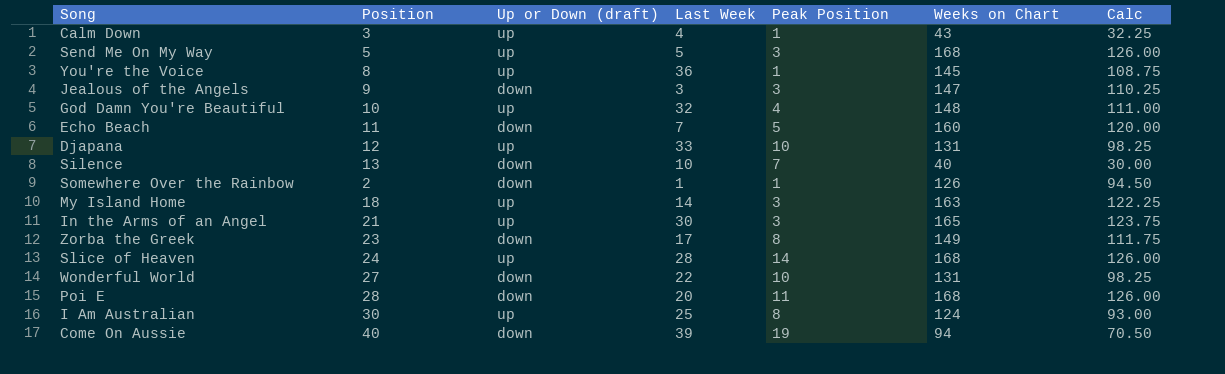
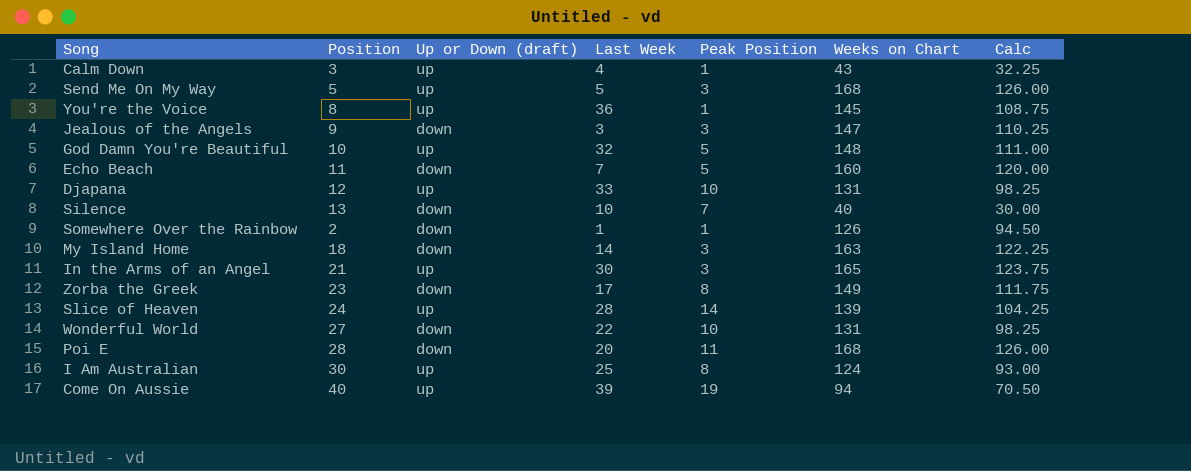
God Damn You're Beautiful | Peak Position: 4 -> 5
My Island Home | Up or Down (draft): up -> down
Slice of Heaven | Weeks on Chart: 168 -> 139
Slice of Heaven | Calc: 126.00 -> 104.25
Come On Aussie | Up or Down (draft): down -> up

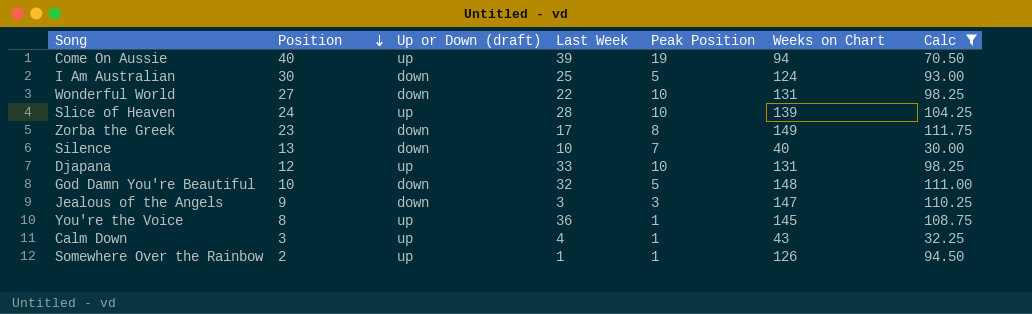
filter: none -> Calc <= 111.75
row order: none -> Position descending
I Am Australian | Up or Down (draft): up -> down
I Am Australian | Peak Position: 8 -> 5
Slice of Heaven | Peak Position: 14 -> 10
God Damn You're Beautiful | Up or Down (draft): up -> down
Somewhere Over the Rainbow | Up or Down (draft): down -> up

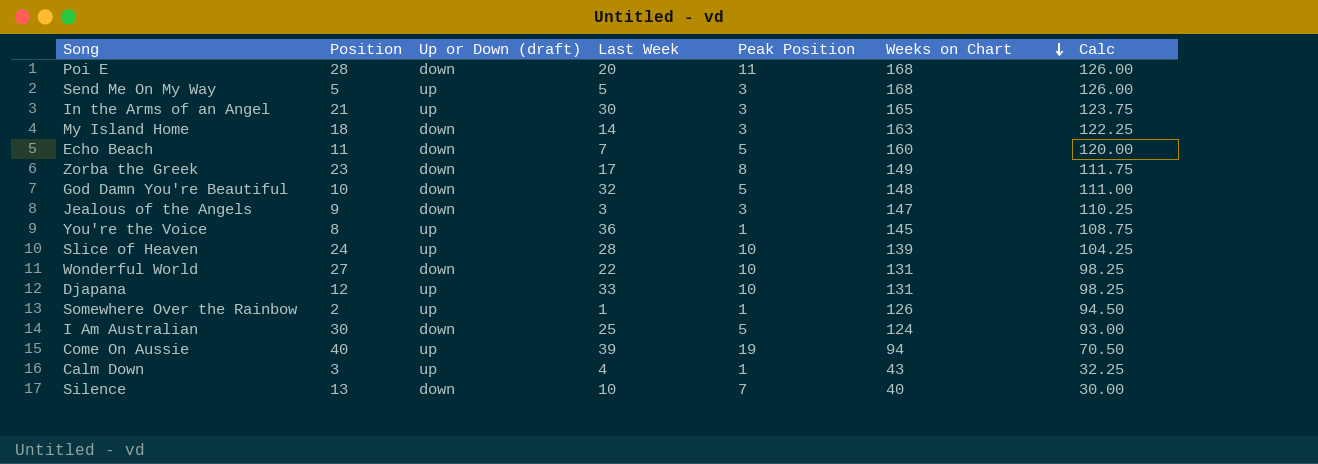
filter: Calc <= 111.75 -> none
row order: Position descending -> Weeks on Chart descending

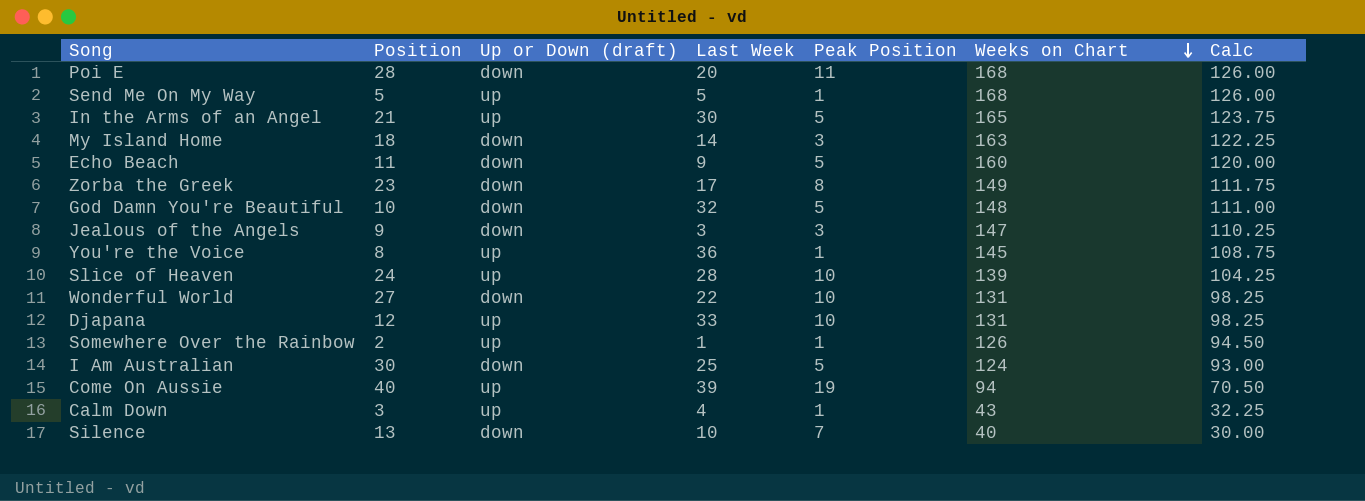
Send Me On My Way | Peak Position: 3 -> 1
In the Arms of an Angel | Peak Position: 3 -> 5
Echo Beach | Last Week: 7 -> 9

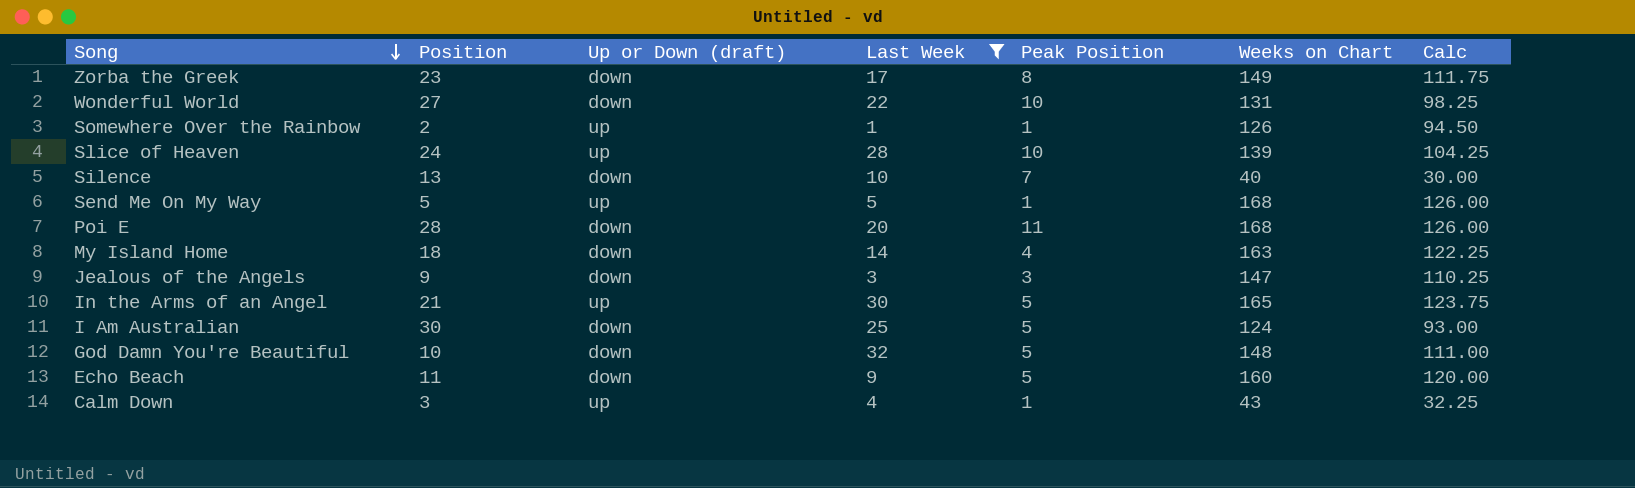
filter: none -> Last Week <= 32
row order: Weeks on Chart descending -> Song descending
My Island Home | Peak Position: 3 -> 4

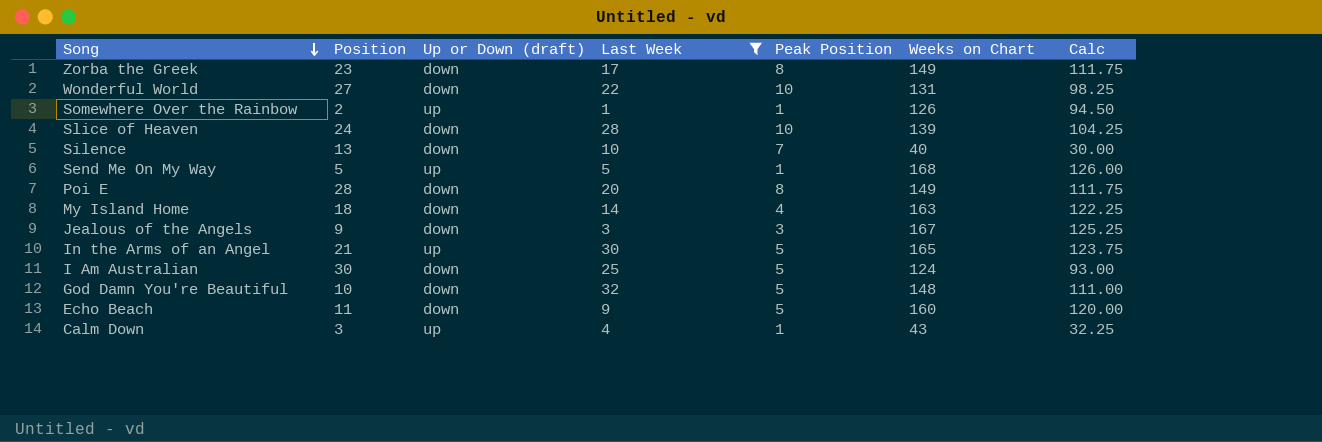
Slice of Heaven | Up or Down (draft): up -> down
Poi E | Peak Position: 11 -> 8
Poi E | Weeks on Chart: 168 -> 149
Poi E | Calc: 126.00 -> 111.75
Jealous of the Angels | Weeks on Chart: 147 -> 167
Jealous of the Angels | Calc: 110.25 -> 125.25

